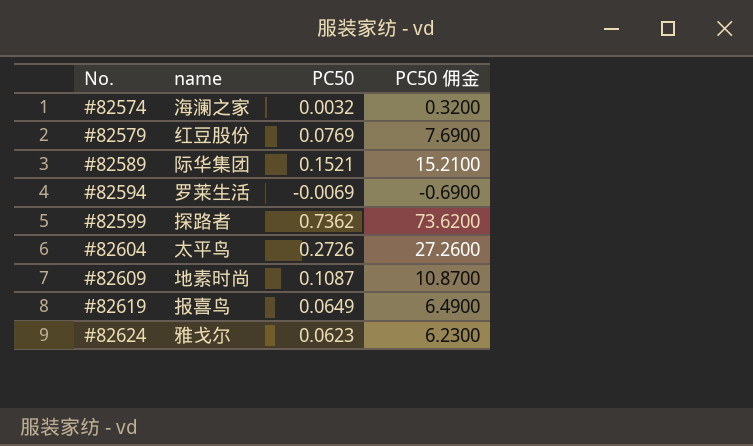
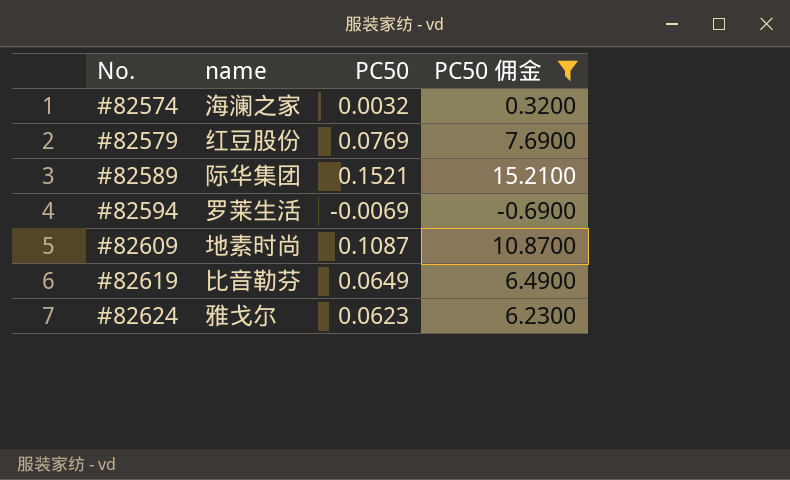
filter: none -> PC50 佣金 <= 15.2100
#82619 | name: 报喜鸟 -> 比音勒芬

